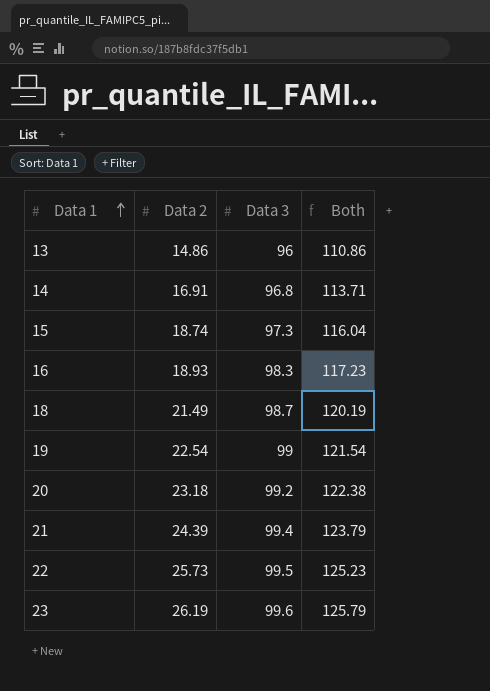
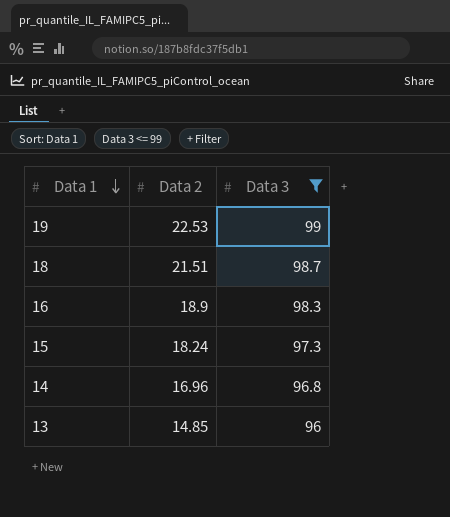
filter: none -> Data 3 <= 99
row order: Data 1 ascending -> Data 1 descending
column Both | formula: [Data 2] + [Data 3] -> none
19 | Data 2: 22.54 -> 22.53
18 | Data 2: 21.49 -> 21.51
16 | Data 2: 18.93 -> 18.9
15 | Data 2: 18.74 -> 18.24
14 | Data 2: 16.91 -> 16.96
13 | Data 2: 14.86 -> 14.85

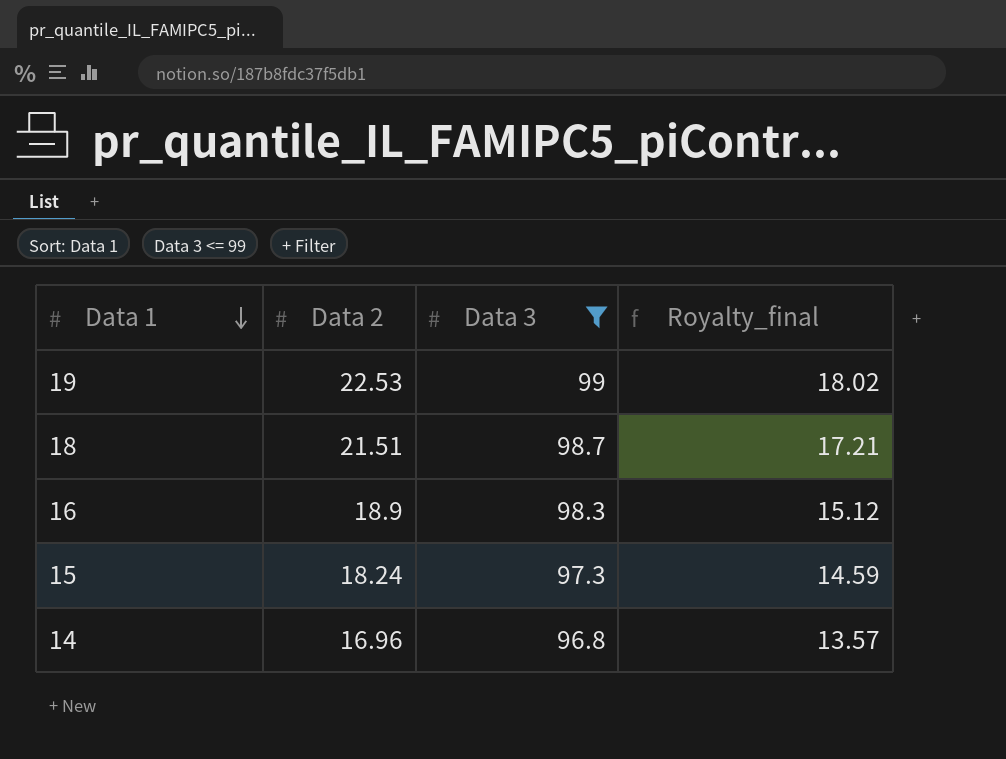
column Royalty_final | formula: none -> [Data 2] * 0.8
row 13: 14.85 | 96 -> none

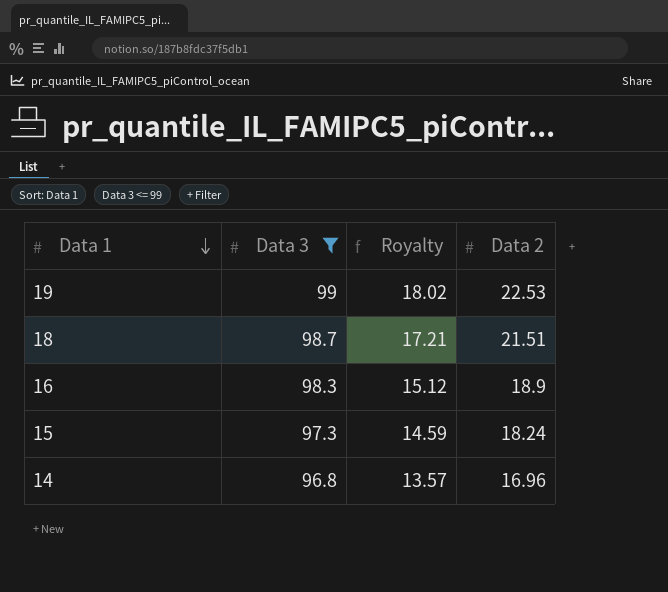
column name: Royalty_final -> Royalty
column Data 2 | position: 2 -> 4

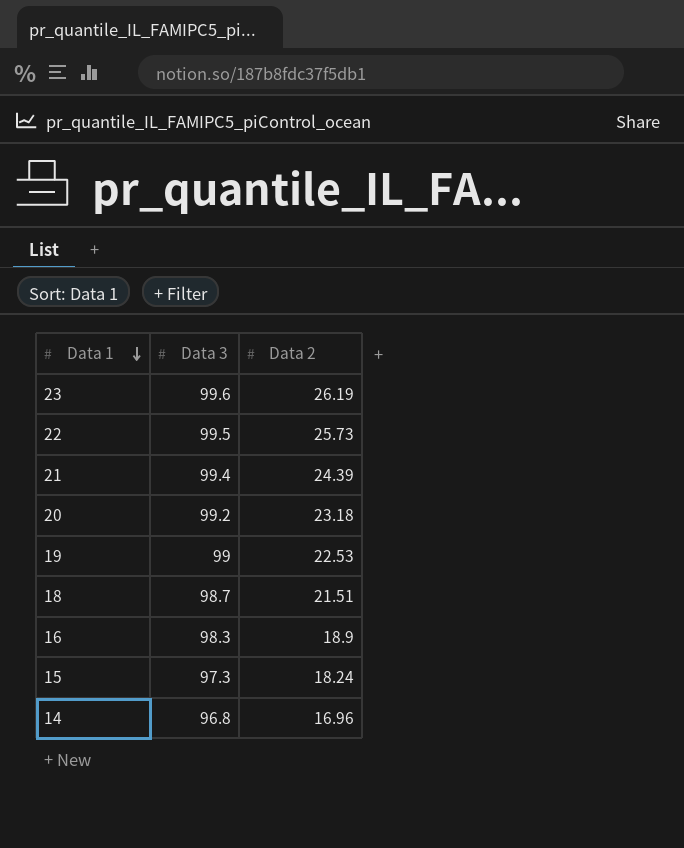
filter: Data 3 <= 99 -> none
column Royalty | formula: [Data 2] * 0.8 -> none

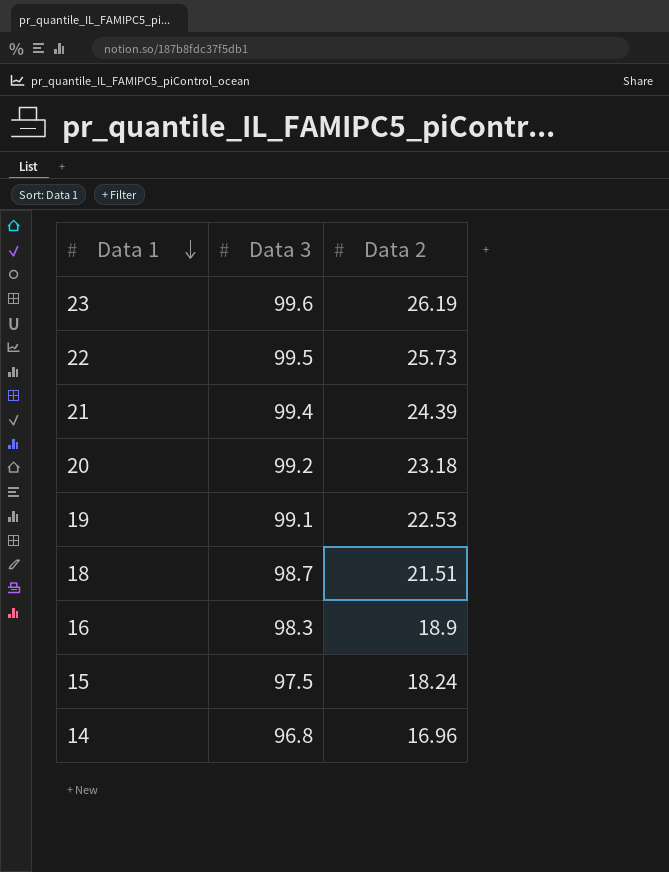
19 | Data 3: 99 -> 99.1
15 | Data 3: 97.3 -> 97.5

